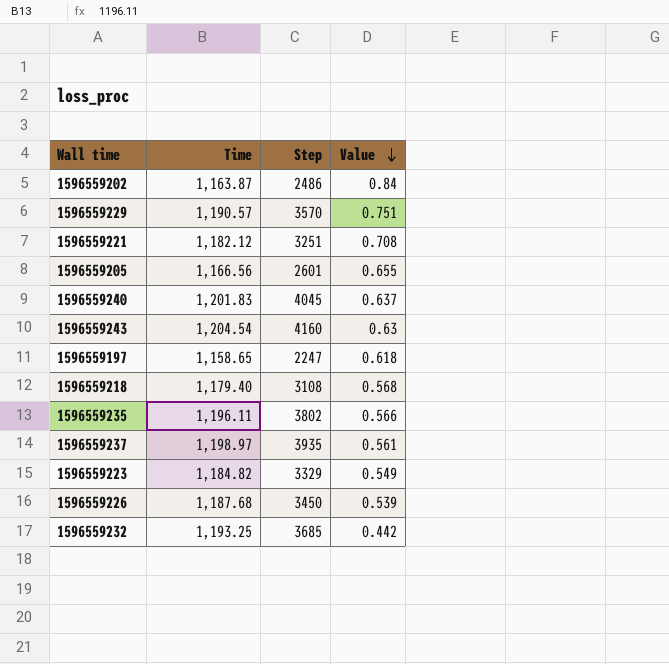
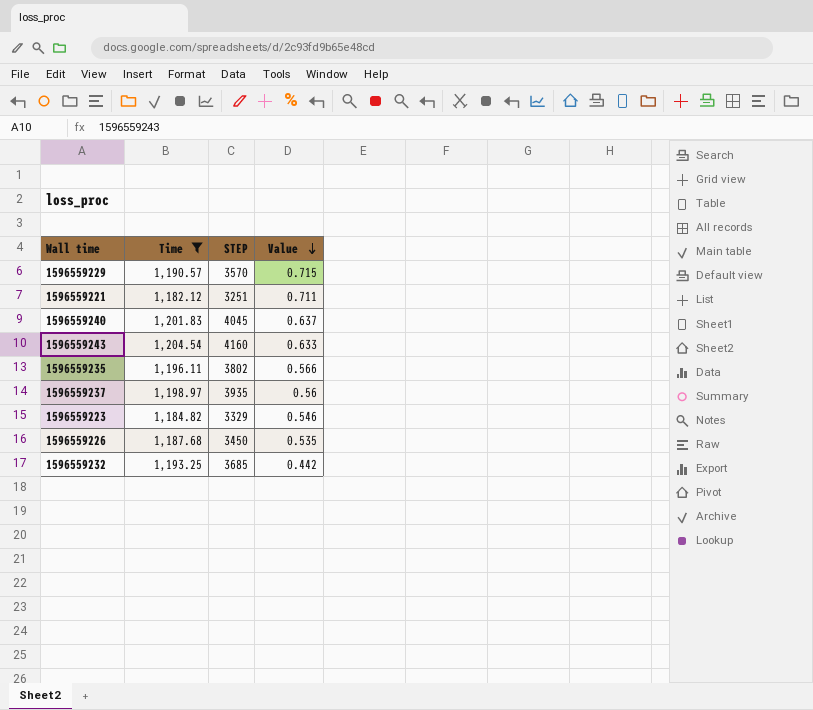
filter: none -> Time >= 1,182.12
column name: Step -> STEP
1596559229 | Value: 0.751 -> 0.715
1596559221 | Value: 0.708 -> 0.711
1596559243 | Value: 0.63 -> 0.633
1596559237 | Value: 0.561 -> 0.56
1596559223 | Value: 0.549 -> 0.546
1596559226 | Value: 0.539 -> 0.535

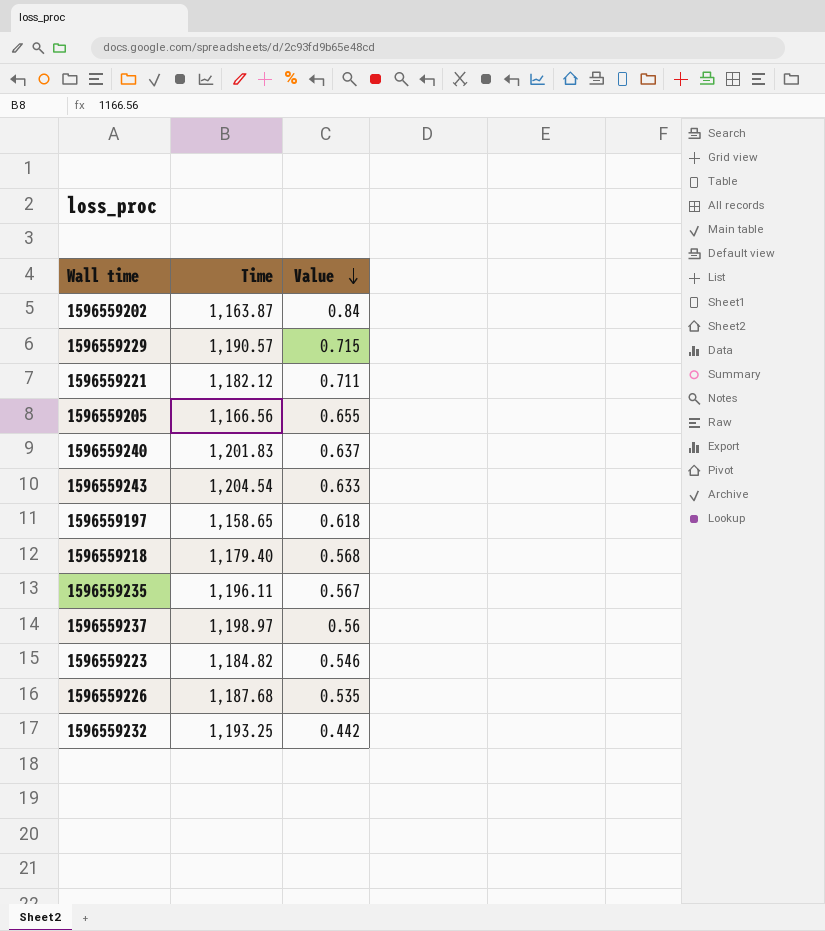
filter: Time >= 1,182.12 -> none
column STEP | position: 3 -> none
1596559235 | Value: 0.566 -> 0.567

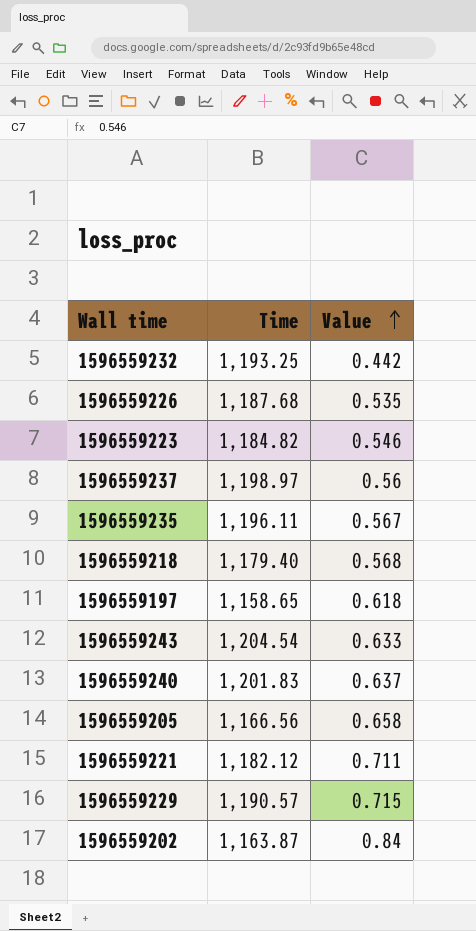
row order: Value descending -> Value ascending
1596559205 | Value: 0.655 -> 0.658

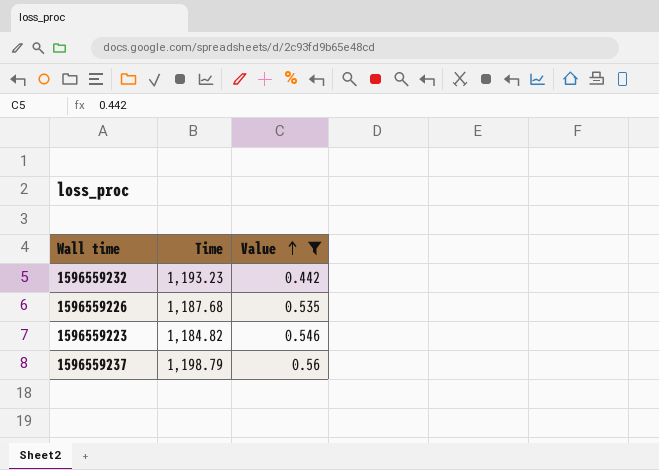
filter: none -> Value <= 0.56
1596559232 | Time: 1,193.25 -> 1,193.23
1596559237 | Time: 1,198.97 -> 1,198.79

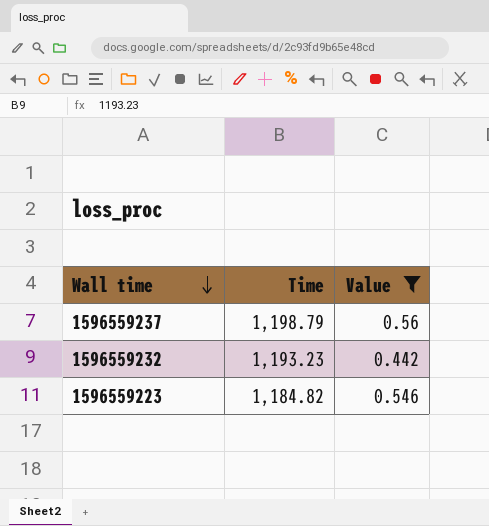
row order: Value ascending -> Wall time descending
row 1596559226: 1,187.68 | 0.535 -> none

